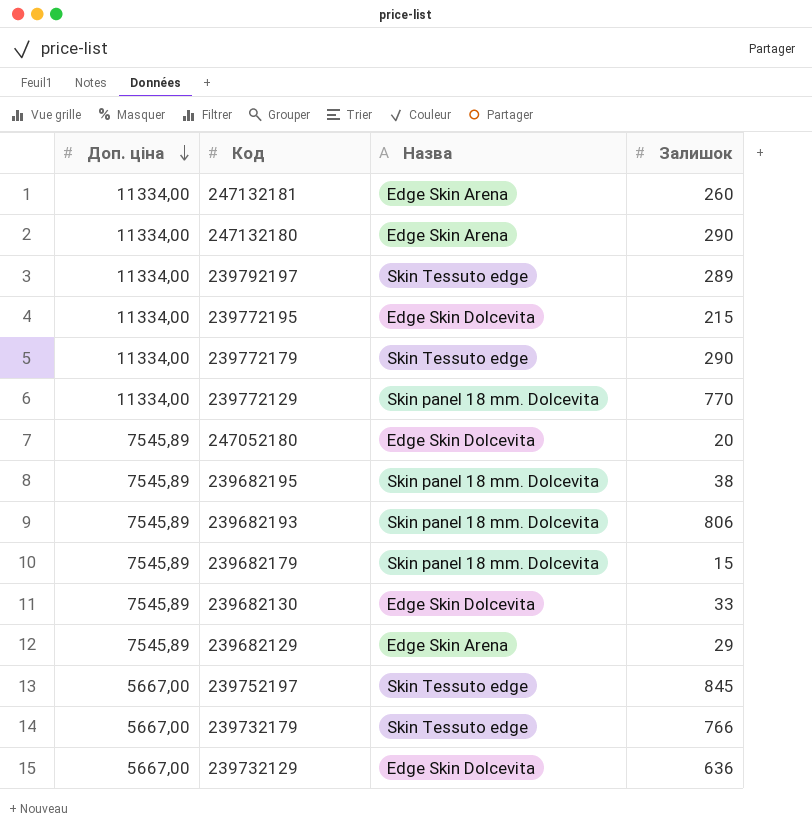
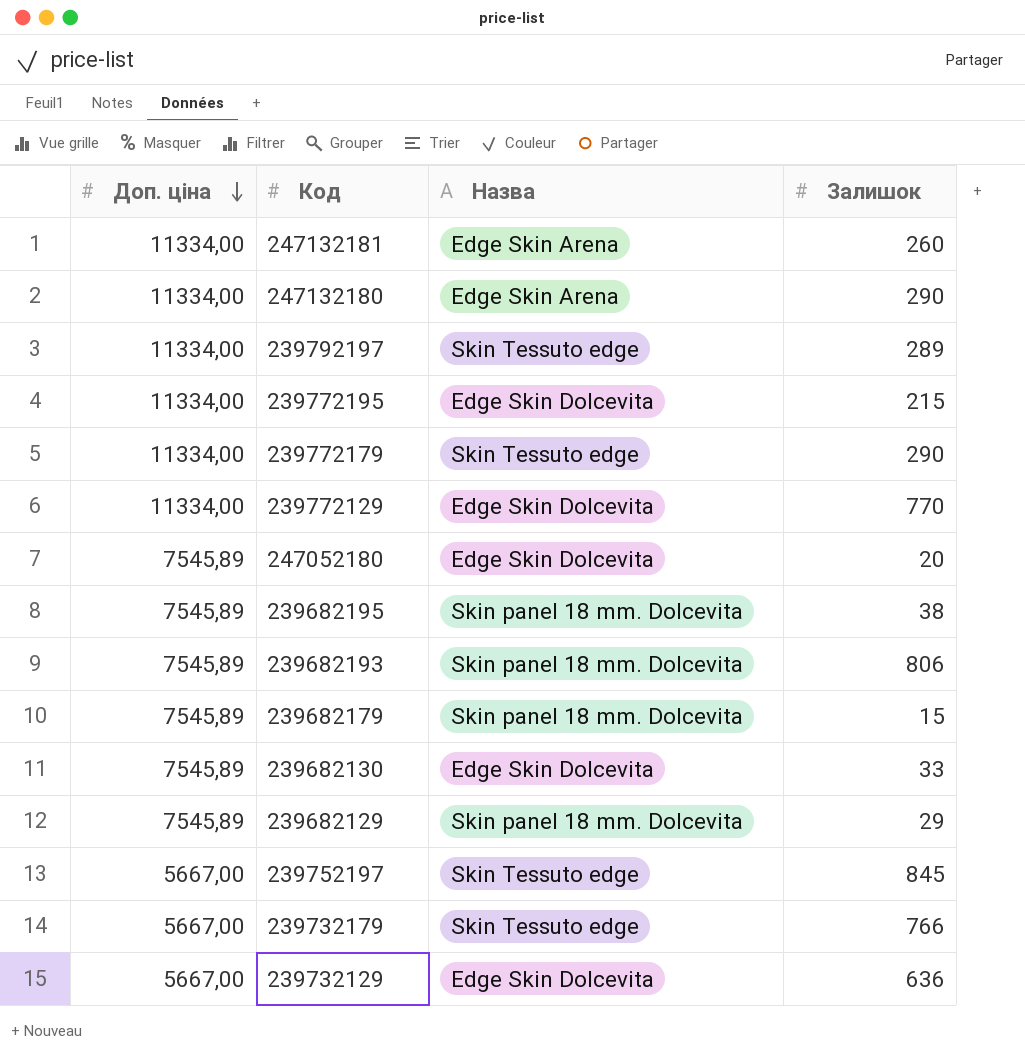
239772129 | Назва: Skin panel 18 mm. Dolcevita -> Edge Skin Dolcevita
239682129 | Назва: Edge Skin Arena -> Skin panel 18 mm. Dolcevita

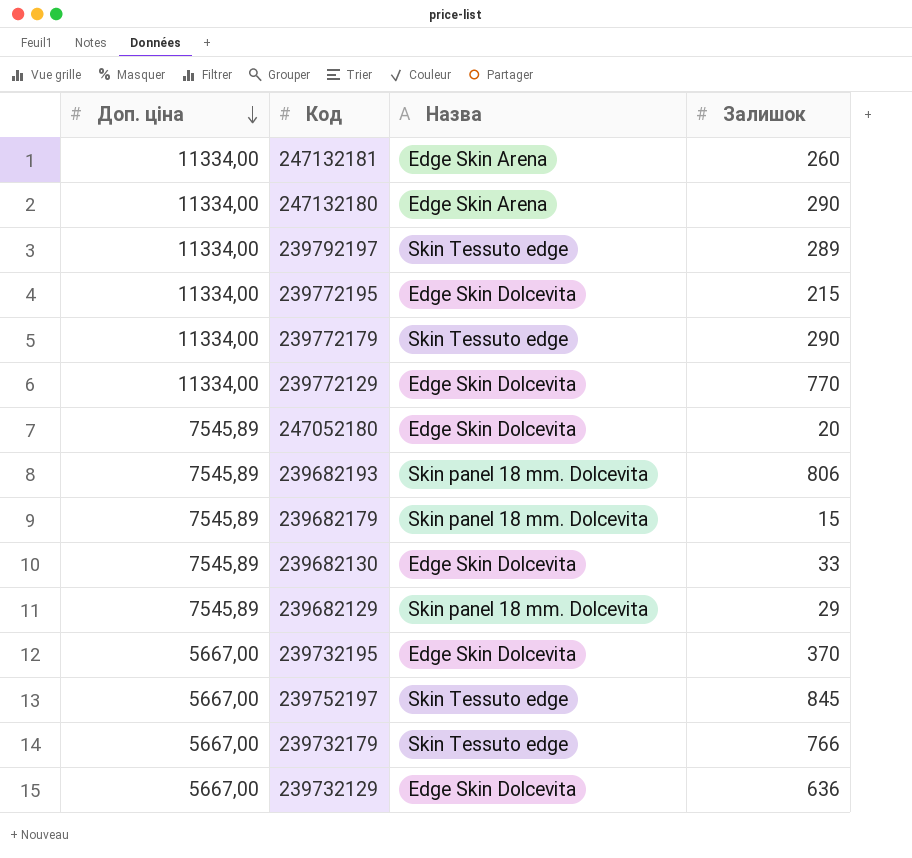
row 239682195: 7545,89 | Skin panel 18 mm. Dolcevita | 38 -> none
row 239732195: none -> 5667,00 | Edge Skin Dolcevita | 370

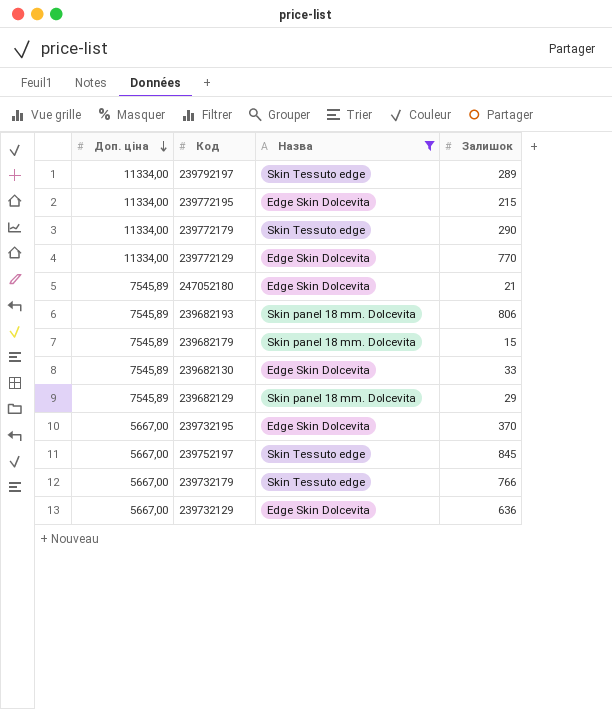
filter: none -> Назва != Edge Skin Arena
247052180 | Залишок: 20 -> 21

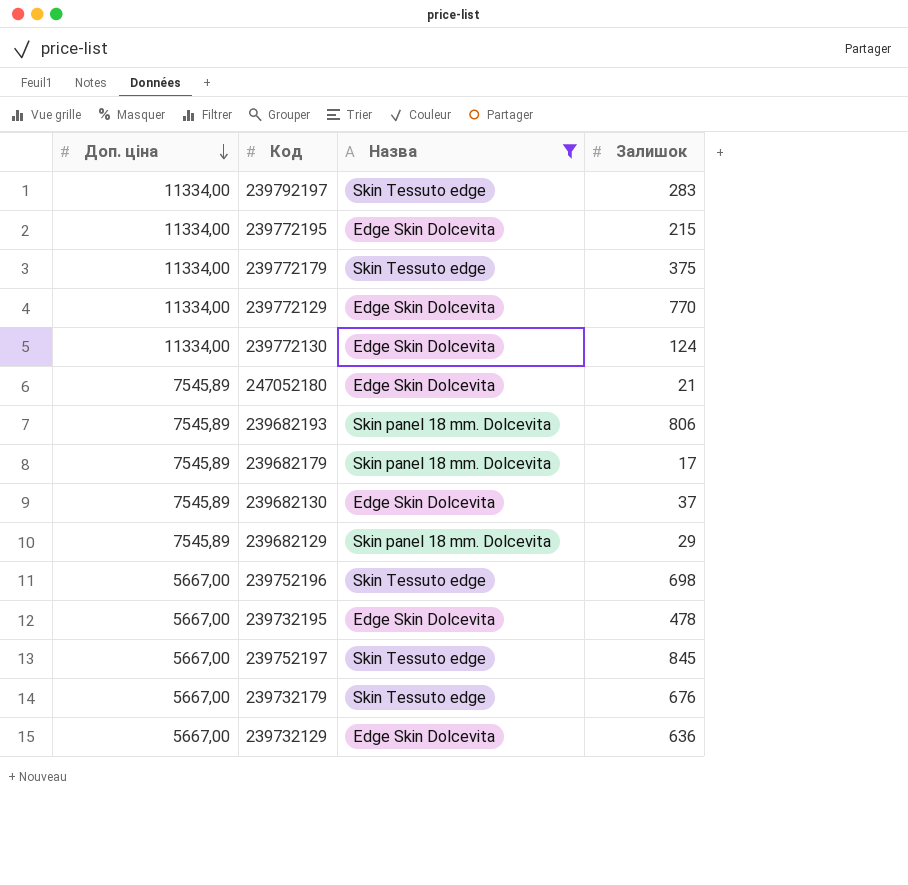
239792197 | Залишок: 289 -> 283
239772179 | Залишок: 290 -> 375
row 239772130: none -> 11334,00 | Edge Skin Dolcevita | 124
239682179 | Залишок: 15 -> 17
239682130 | Залишок: 33 -> 37
row 239752196: none -> 5667,00 | Skin Tessuto edge | 698
239732195 | Залишок: 370 -> 478
239732179 | Залишок: 766 -> 676

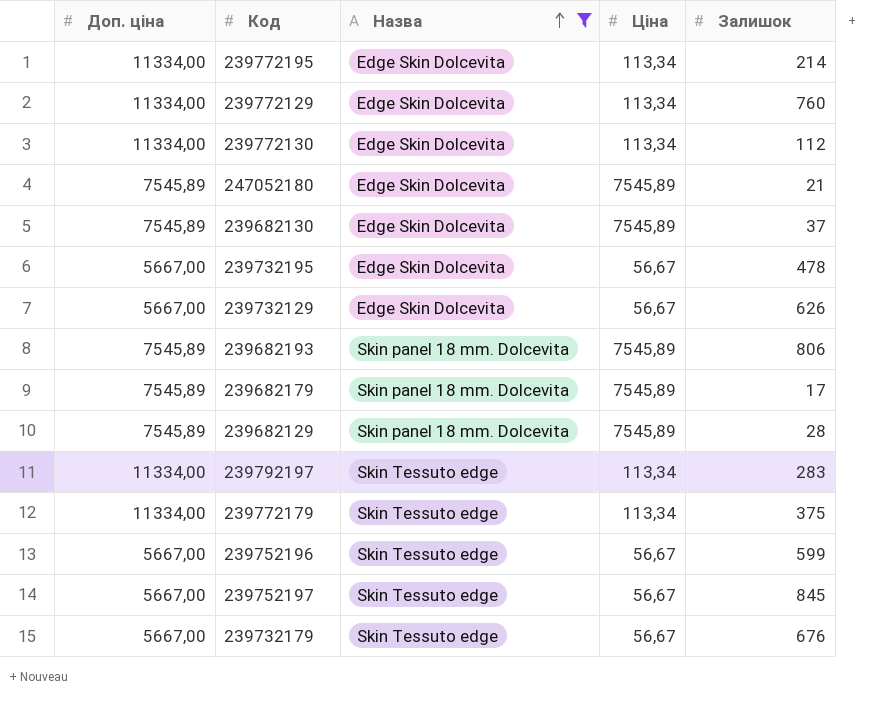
row order: Доп. ціна descending -> Назва ascending
column Ціна | position: none -> 4
239772195 | Залишок: 215 -> 214
239772129 | Залишок: 770 -> 760
239772130 | Залишок: 124 -> 112
239732129 | Залишок: 636 -> 626
239682129 | Залишок: 29 -> 28
239752196 | Залишок: 698 -> 599

